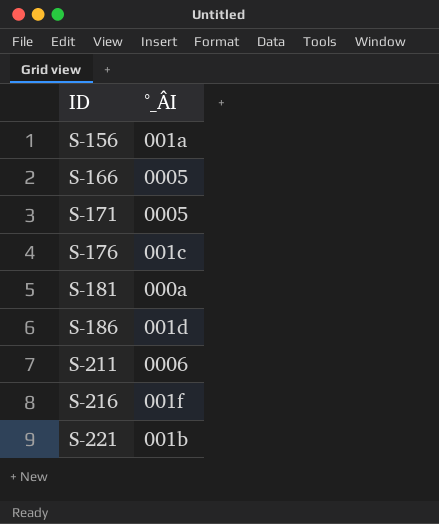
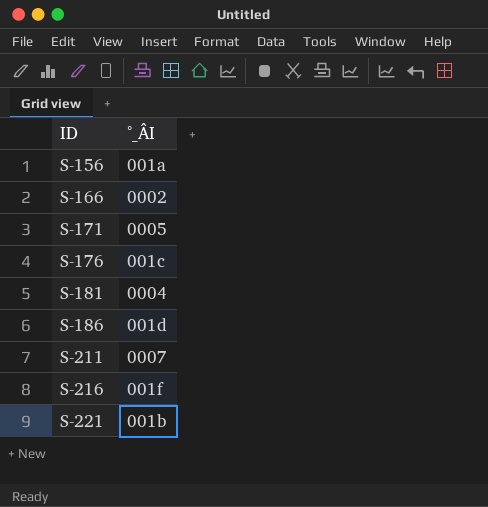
S-166 | °_ÂI: 0005 -> 0002
S-181 | °_ÂI: 000a -> 0004
S-211 | °_ÂI: 0006 -> 0007

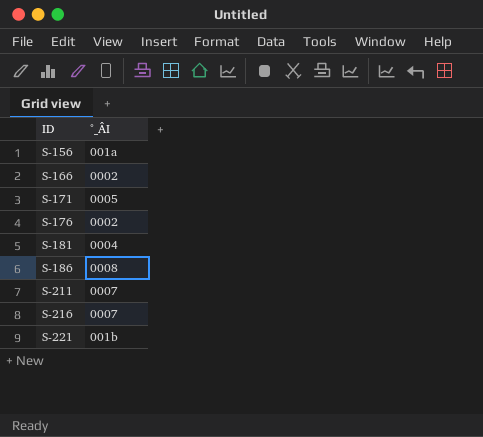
S-176 | °_ÂI: 001c -> 0002
S-186 | °_ÂI: 001d -> 0008
S-216 | °_ÂI: 001f -> 0007

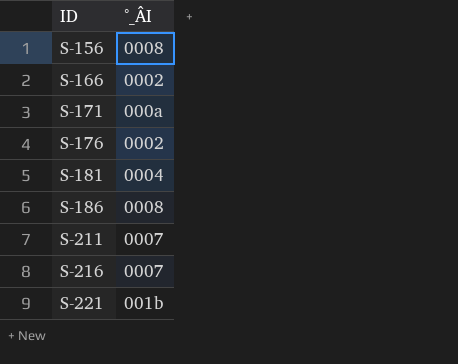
S-156 | °_ÂI: 001a -> 0008
S-171 | °_ÂI: 0005 -> 000a

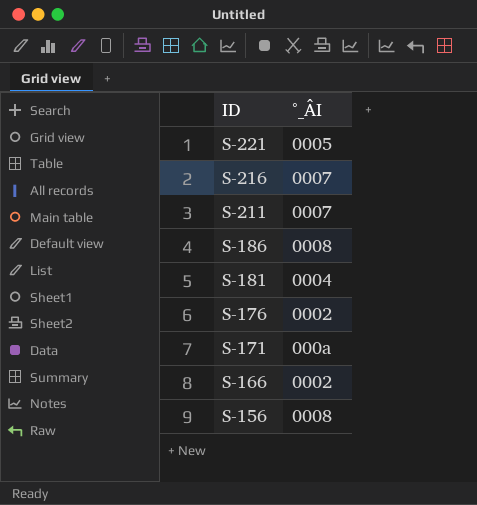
row order: ID ascending -> ID descending
S-221 | °_ÂI: 001b -> 0005

